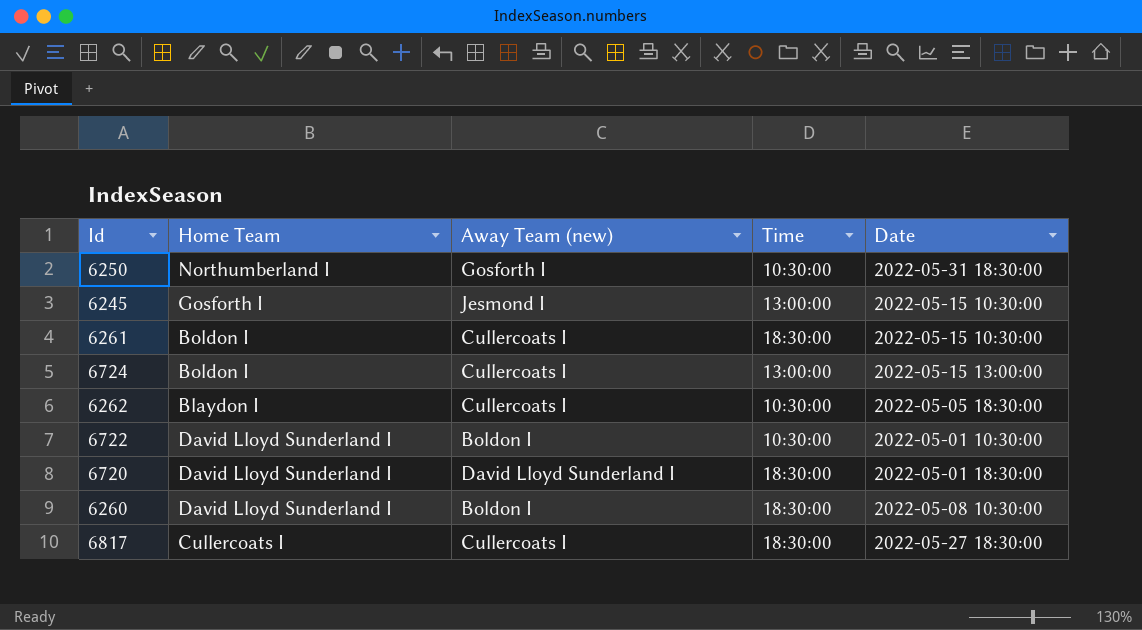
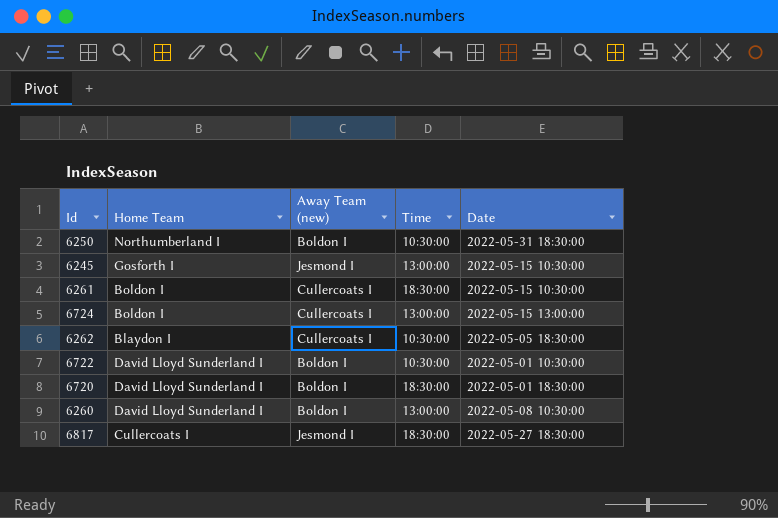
6250 | Away Team (new): Gosforth I -> Boldon I
6720 | Away Team (new): David Lloyd Sunderland I -> Boldon I
6260 | Time: 18:30:00 -> 13:00:00
6817 | Away Team (new): Cullercoats I -> Jesmond I

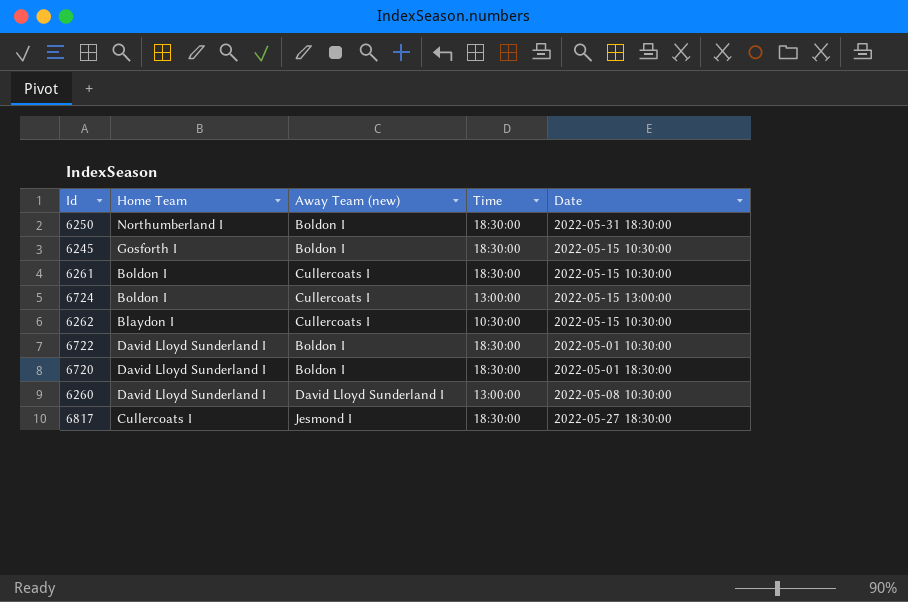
6250 | Time: 10:30:00 -> 18:30:00
6245 | Away Team (new): Jesmond I -> Boldon I
6245 | Time: 13:00:00 -> 18:30:00
6262 | Date: 2022-05-05 18:30:00 -> 2022-05-15 10:30:00
6722 | Time: 10:30:00 -> 18:30:00
6260 | Away Team (new): Boldon I -> David Lloyd Sunderland I

